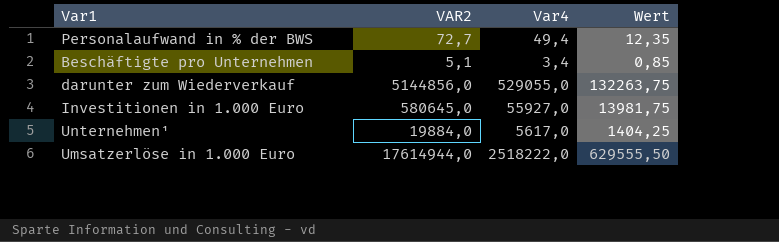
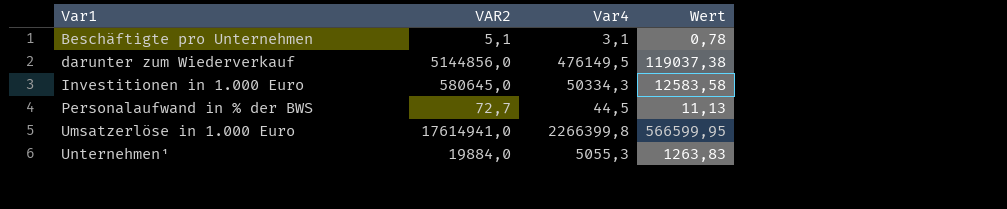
row order: none -> Var1 ascending
Beschäftigte pro Unternehmen | Var4: 3,4 -> 3,1
Beschäftigte pro Unternehmen | Wert: 0,85 -> 0,78
darunter zum Wiederverkauf | Var4: 529055,0 -> 476149,5
darunter zum Wiederverkauf | Wert: 132263,75 -> 119037,38
Investitionen in 1.000 Euro | Var4: 55927,0 -> 50334,3
Investitionen in 1.000 Euro | Wert: 13981,75 -> 12583,58
Personalaufwand in % der BWS | Var4: 49,4 -> 44,5
Personalaufwand in % der BWS | Wert: 12,35 -> 11,13
Umsatzerlöse in 1.000 Euro | VAR2: 17614944,0 -> 17614941,0
Umsatzerlöse in 1.000 Euro | Var4: 2518222,0 -> 2266399,8
Umsatzerlöse in 1.000 Euro | Wert: 629555,50 -> 566599,95
Unternehmen¹ | Var4: 5617,0 -> 5055,3
Unternehmen¹ | Wert: 1404,25 -> 1263,83

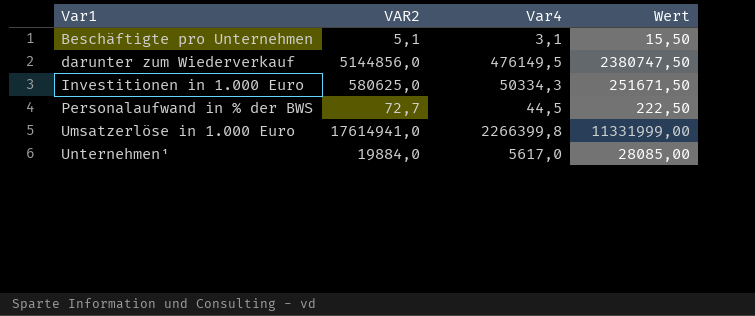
column Wert | formula: [Var4] * 0,25 -> [Var4] * 5
Investitionen in 1.000 Euro | VAR2: 580645,0 -> 580625,0
Unternehmen¹ | Var4: 5055,3 -> 5617,0

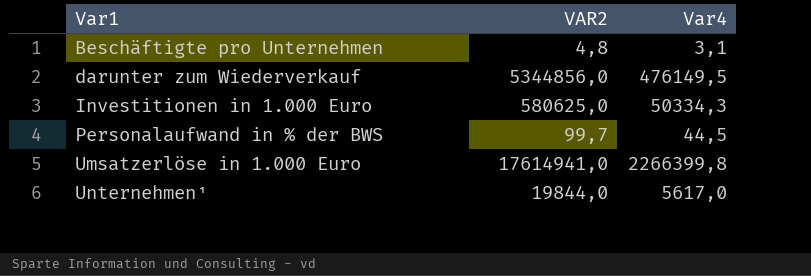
column Wert | formula: [Var4] * 5 -> none
Beschäftigte pro Unternehmen | VAR2: 5,1 -> 4,8
darunter zum Wiederverkauf | VAR2: 5144856,0 -> 5344856,0
Personalaufwand in % der BWS | VAR2: 72,7 -> 99,7
Unternehmen¹ | VAR2: 19884,0 -> 19844,0

